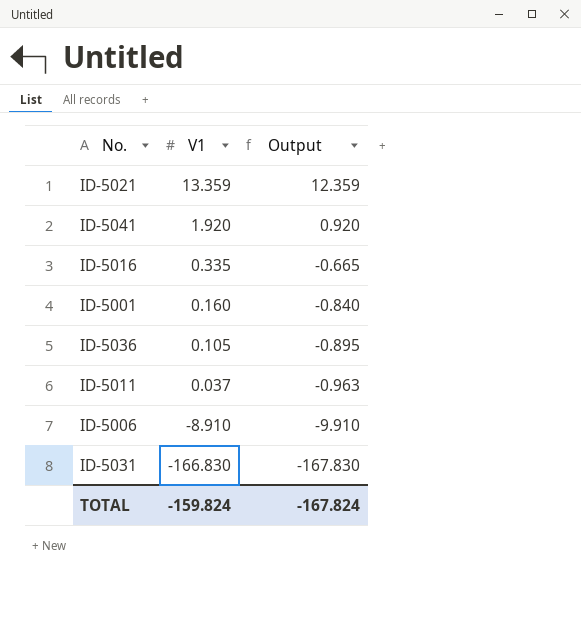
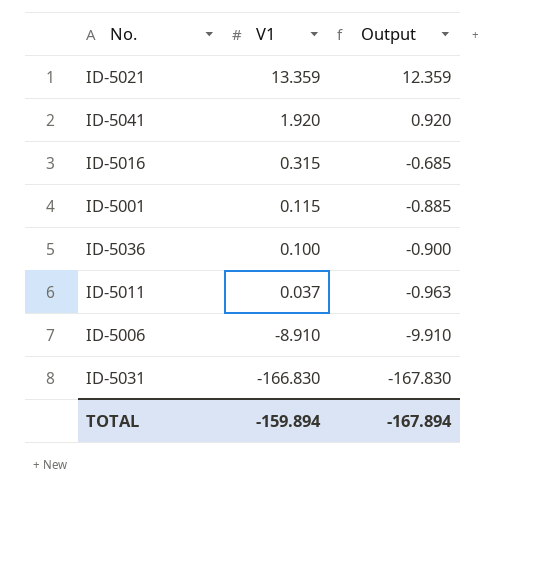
ID-5016 | V1: 0.335 -> 0.315
ID-5016 | Output: -0.665 -> -0.685
ID-5001 | V1: 0.160 -> 0.115
ID-5001 | Output: -0.840 -> -0.885
ID-5036 | V1: 0.105 -> 0.100
ID-5036 | Output: -0.895 -> -0.900
TOTAL | V1: -159.824 -> -159.894
TOTAL | Output: -167.824 -> -167.894

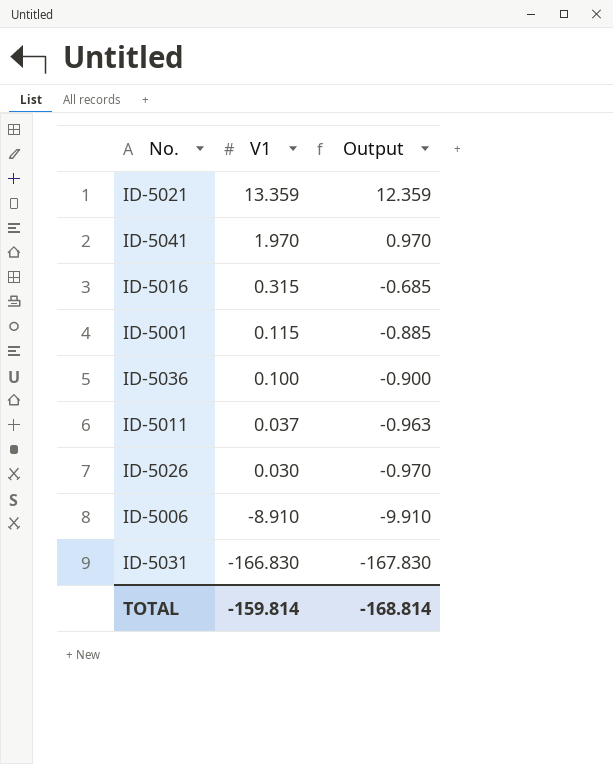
ID-5041 | V1: 1.920 -> 1.970
ID-5041 | Output: 0.920 -> 0.970
row ID-5026: none -> 0.030 | -0.970
TOTAL | V1: -159.894 -> -159.814
TOTAL | Output: -167.894 -> -168.814

